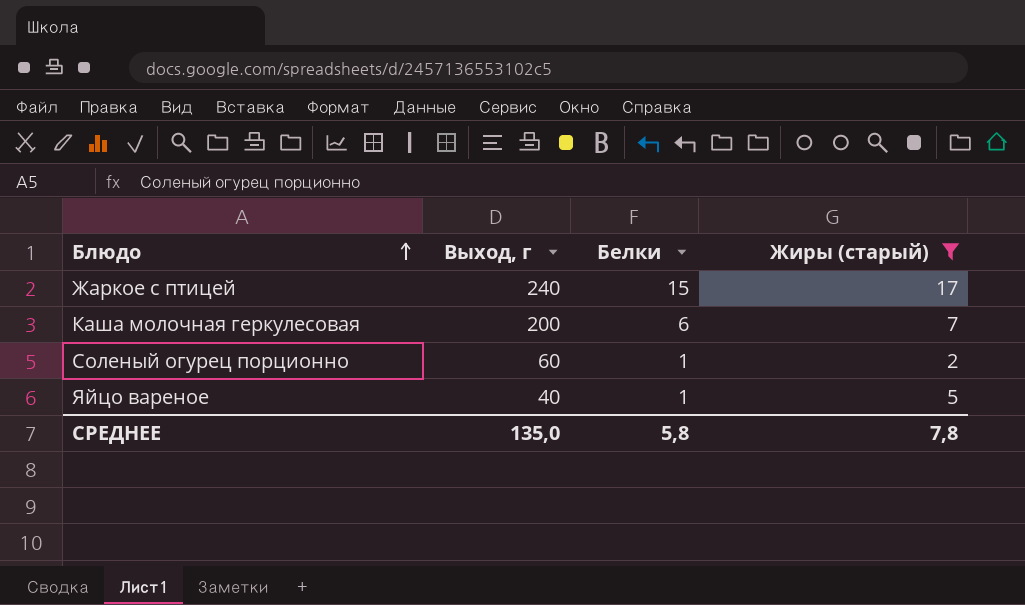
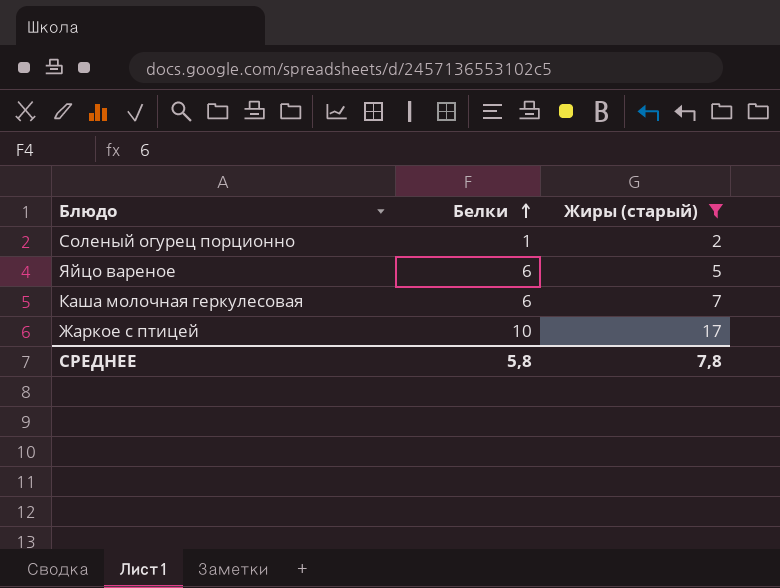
row order: Блюдо ascending -> Белки ascending
column Выход, г | position: 2 -> none
Яйцо вареное | Белки: 1 -> 6
Жаркое с птицей | Белки: 15 -> 10

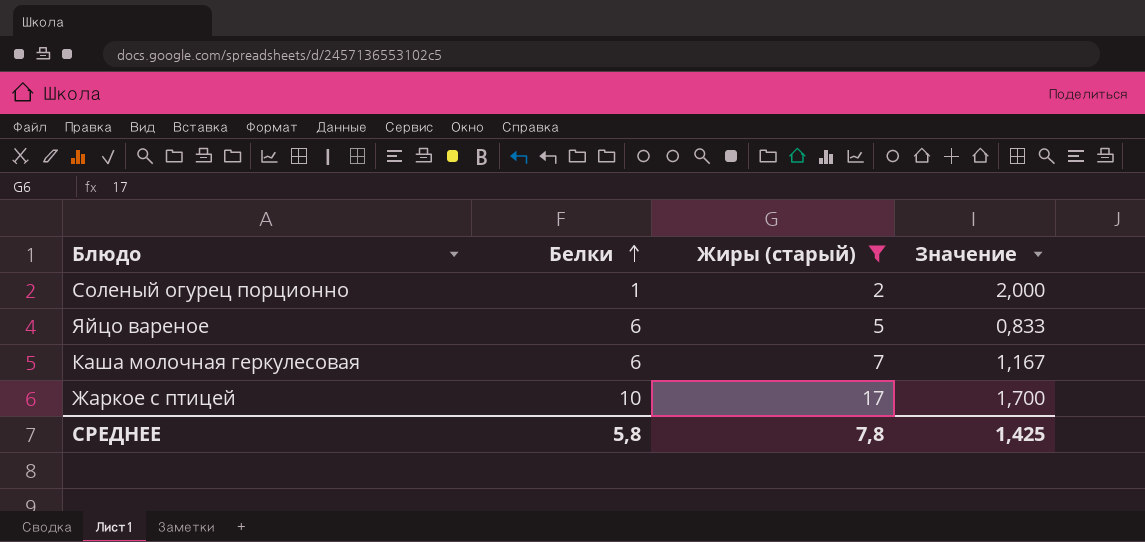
column Значение | formula: none -> [Жиры (старый)] / [Белки]

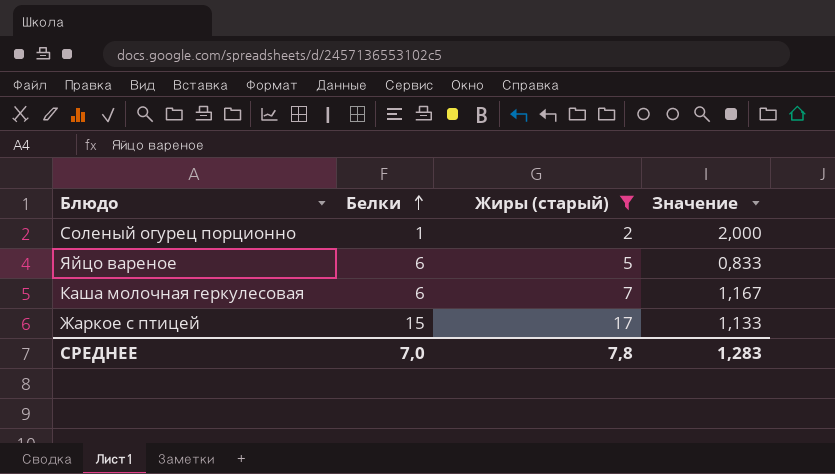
Жаркое с птицей | Белки: 10 -> 15
Жаркое с птицей | Значение: 1,700 -> 1,133
СРЕДНЕЕ | Белки: 5,8 -> 7,0
СРЕДНЕЕ | Значение: 1,425 -> 1,283

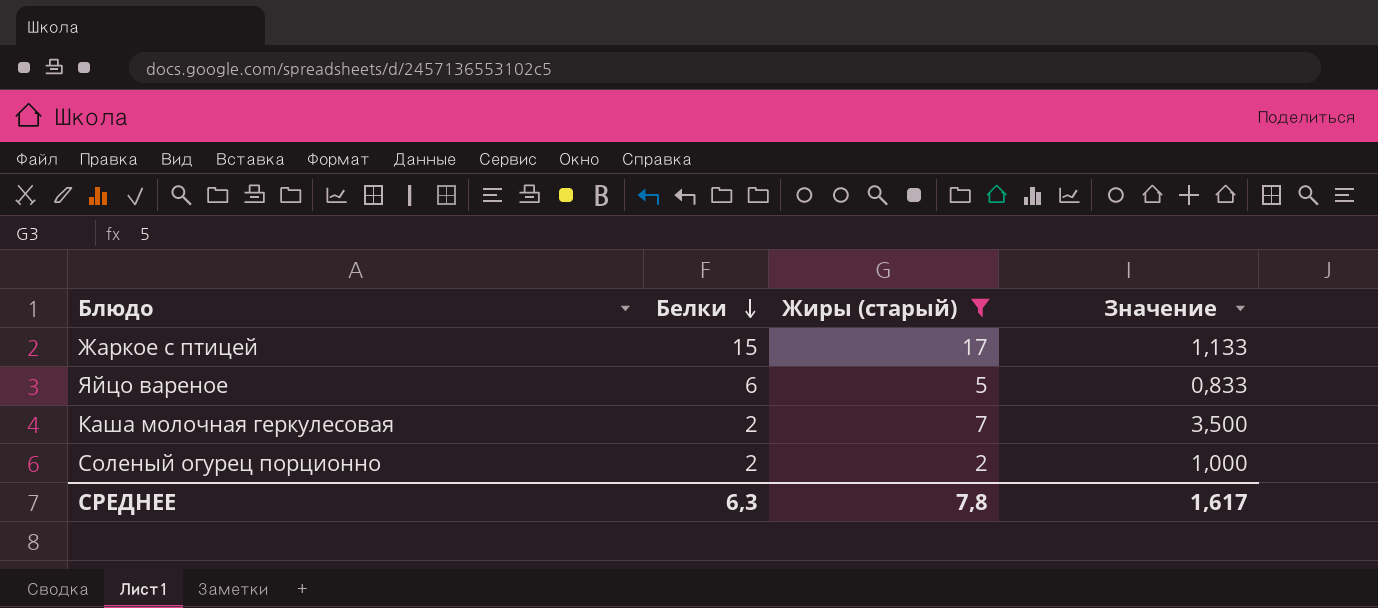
row order: Белки ascending -> Белки descending
Каша молочная геркулесовая | Белки: 6 -> 2
Каша молочная геркулесовая | Значение: 1,167 -> 3,500
Соленый огурец порционно | Белки: 1 -> 2
Соленый огурец порционно | Значение: 2,000 -> 1,000
СРЕДНЕЕ | Белки: 7,0 -> 6,3
СРЕДНЕЕ | Значение: 1,283 -> 1,617

